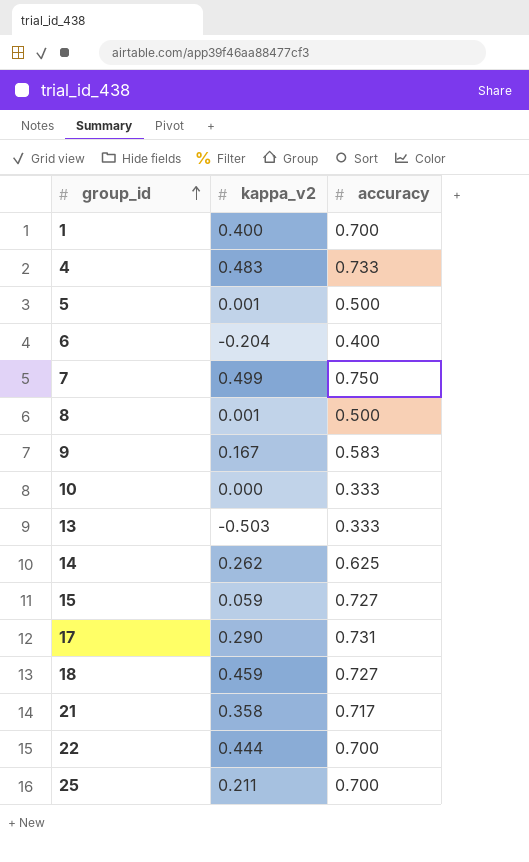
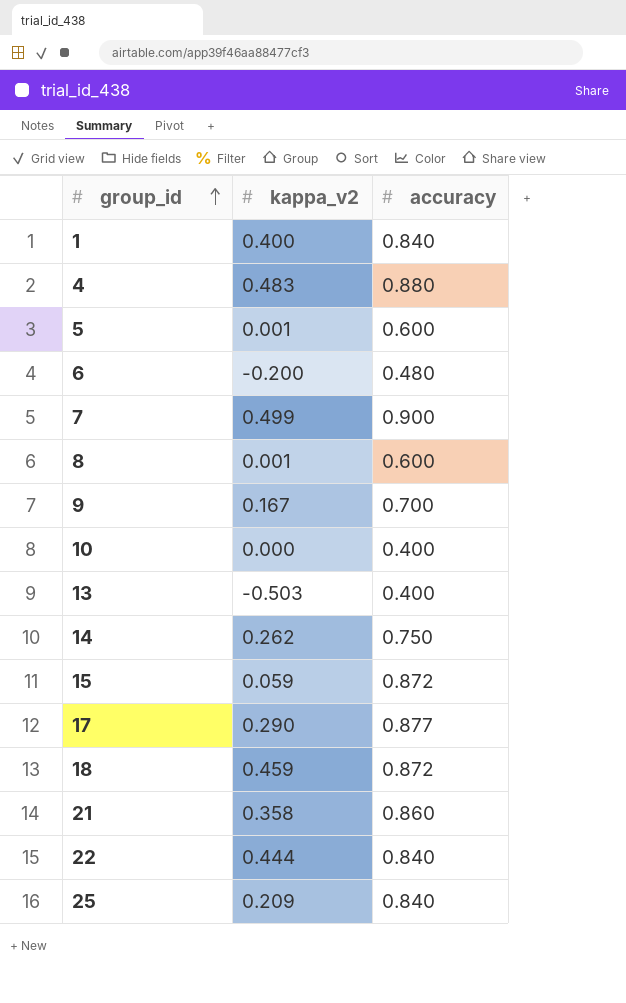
1 | accuracy: 0.700 -> 0.840
4 | accuracy: 0.733 -> 0.880
5 | accuracy: 0.500 -> 0.600
6 | kappa_v2: -0.204 -> -0.200
6 | accuracy: 0.400 -> 0.480
7 | accuracy: 0.750 -> 0.900
8 | accuracy: 0.500 -> 0.600
9 | accuracy: 0.583 -> 0.700
10 | accuracy: 0.333 -> 0.400
13 | accuracy: 0.333 -> 0.400
14 | accuracy: 0.625 -> 0.750
15 | accuracy: 0.727 -> 0.872
17 | accuracy: 0.731 -> 0.877
18 | accuracy: 0.727 -> 0.872
21 | accuracy: 0.717 -> 0.860
22 | accuracy: 0.700 -> 0.840
25 | kappa_v2: 0.211 -> 0.209
25 | accuracy: 0.700 -> 0.840

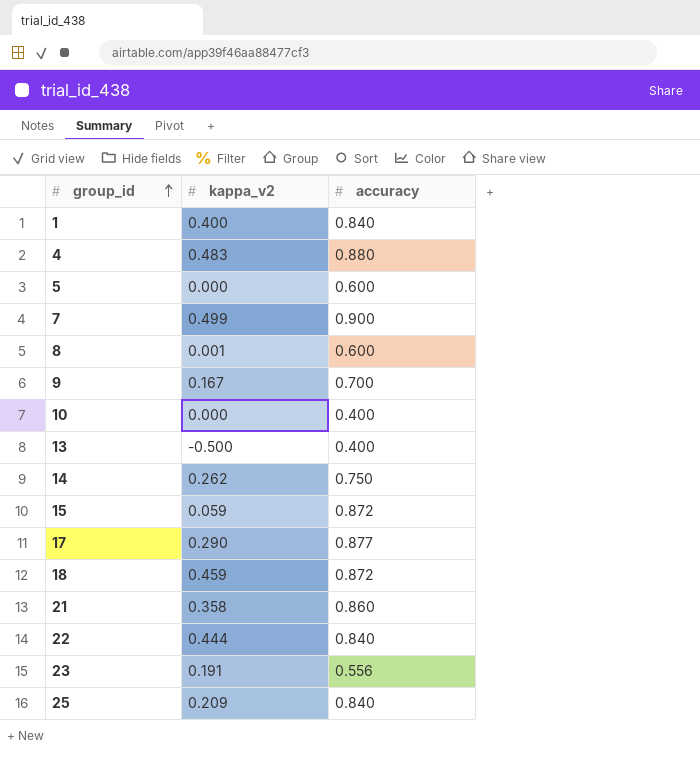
row 6: -0.200 | 0.480 -> none
5 | kappa_v2: 0.001 -> 0.000
13 | kappa_v2: -0.503 -> -0.500
row 23: none -> 0.191 | 0.556

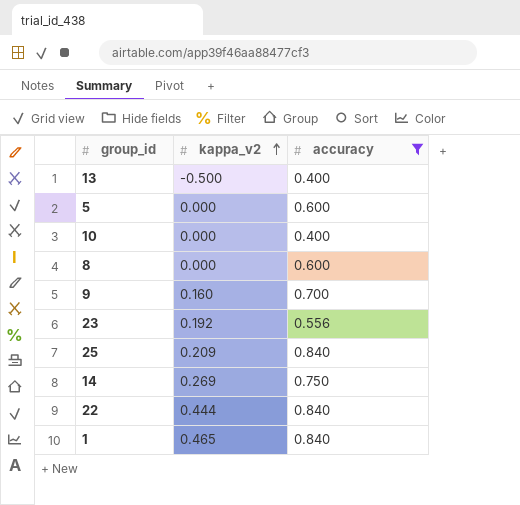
filter: none -> accuracy <= 0.840
row order: group_id ascending -> kappa_v2 ascending
8 | kappa_v2: 0.001 -> 0.000
9 | kappa_v2: 0.167 -> 0.160
23 | kappa_v2: 0.191 -> 0.192
14 | kappa_v2: 0.262 -> 0.269
1 | kappa_v2: 0.400 -> 0.465

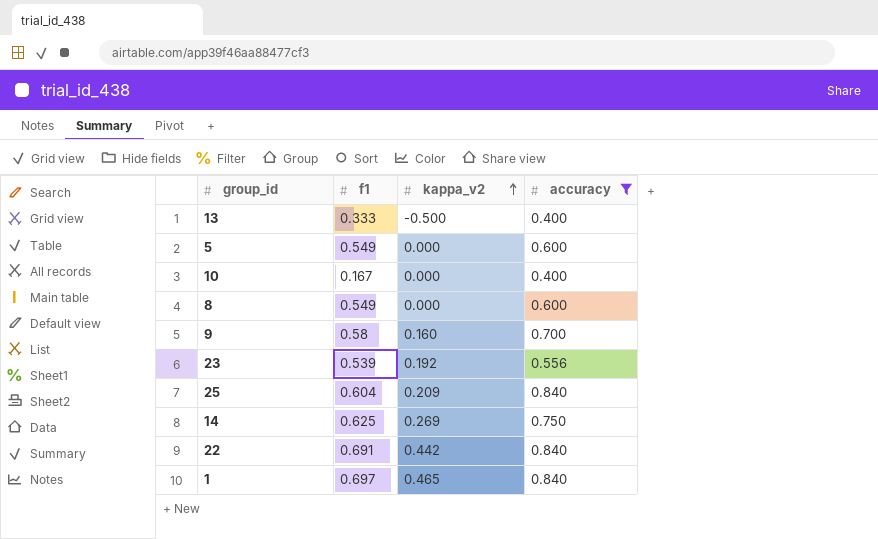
column f1 | position: none -> 2
22 | kappa_v2: 0.444 -> 0.442

